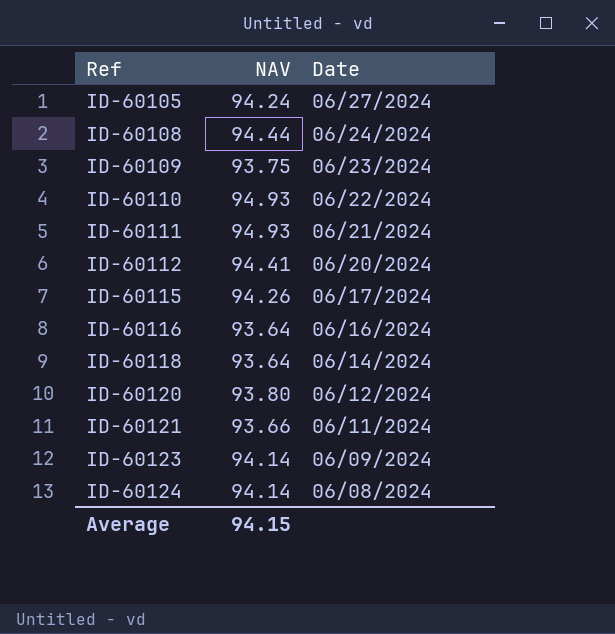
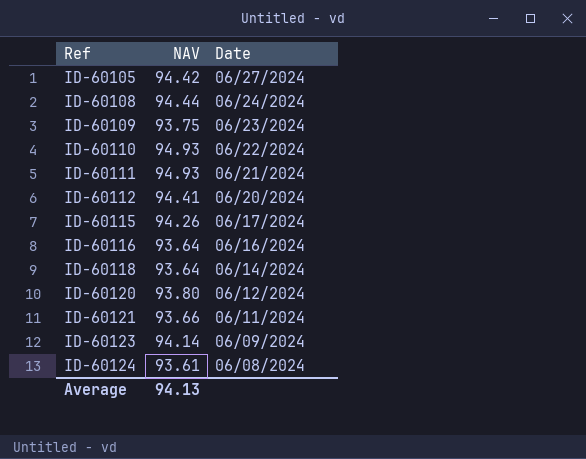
ID-60105 | NAV: 94.24 -> 94.42
ID-60124 | NAV: 94.14 -> 93.61
Average | NAV: 94.15 -> 94.13

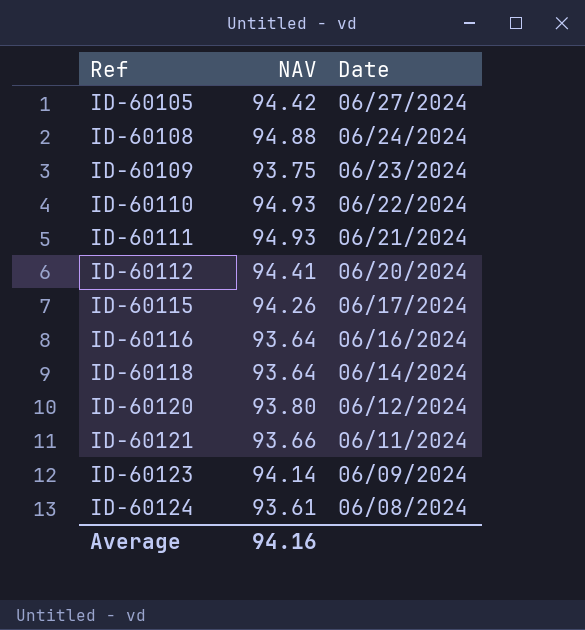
ID-60108 | NAV: 94.44 -> 94.88
Average | NAV: 94.13 -> 94.16

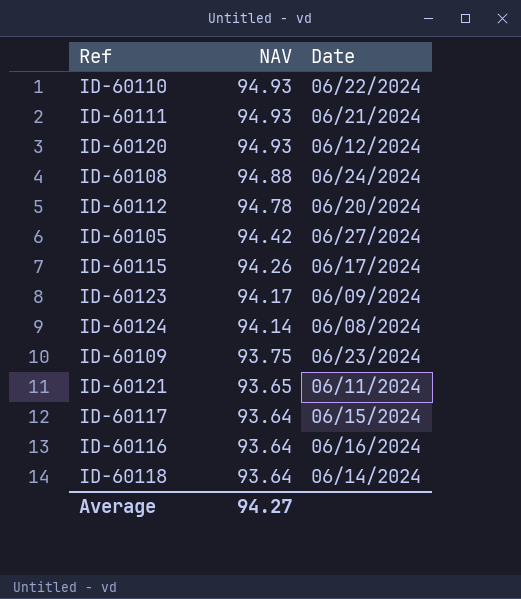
row order: Ref ascending -> NAV descending
ID-60120 | NAV: 93.80 -> 94.93
ID-60112 | NAV: 94.41 -> 94.78
ID-60123 | NAV: 94.14 -> 94.17
ID-60124 | NAV: 93.61 -> 94.14
ID-60121 | NAV: 93.66 -> 93.65
row ID-60117: none -> 93.64 | 06/15/2024
Average | NAV: 94.16 -> 94.27

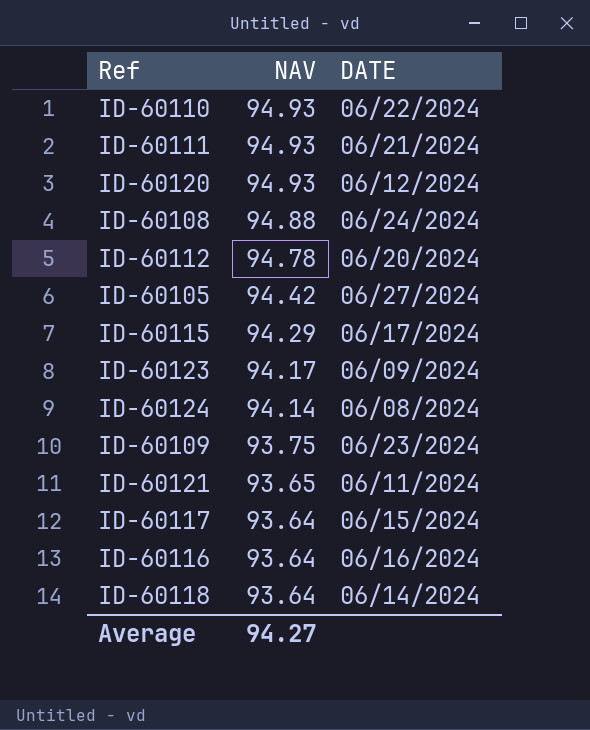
column name: Date -> DATE
ID-60115 | NAV: 94.26 -> 94.29

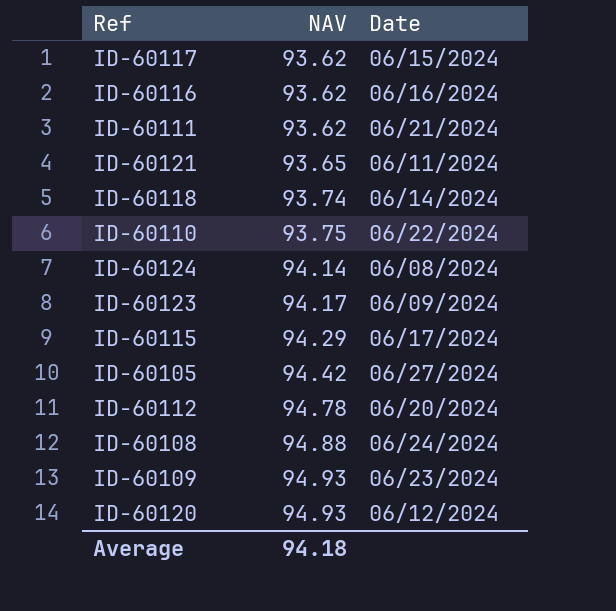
row order: NAV descending -> NAV ascending
column name: DATE -> Date
ID-60117 | NAV: 93.64 -> 93.62
ID-60116 | NAV: 93.64 -> 93.62
ID-60111 | NAV: 94.93 -> 93.62
ID-60118 | NAV: 93.64 -> 93.74
ID-60110 | NAV: 94.93 -> 93.75
ID-60109 | NAV: 93.75 -> 94.93
Average | NAV: 94.27 -> 94.18

